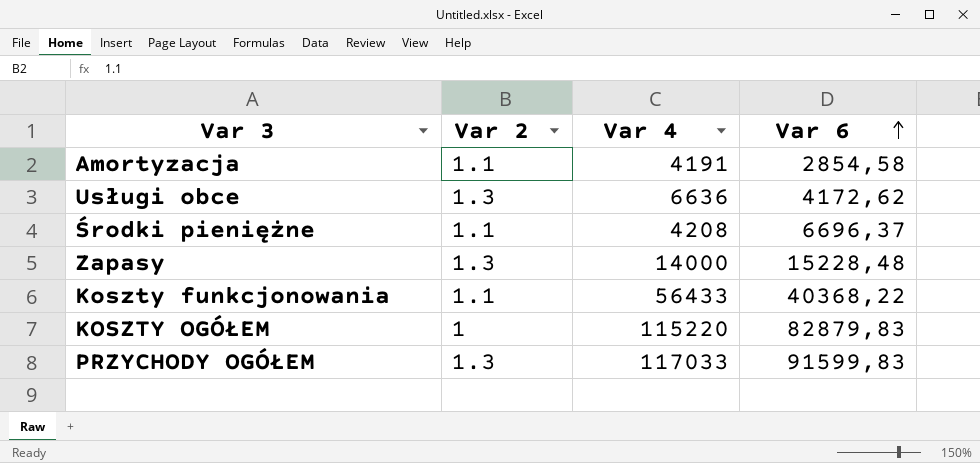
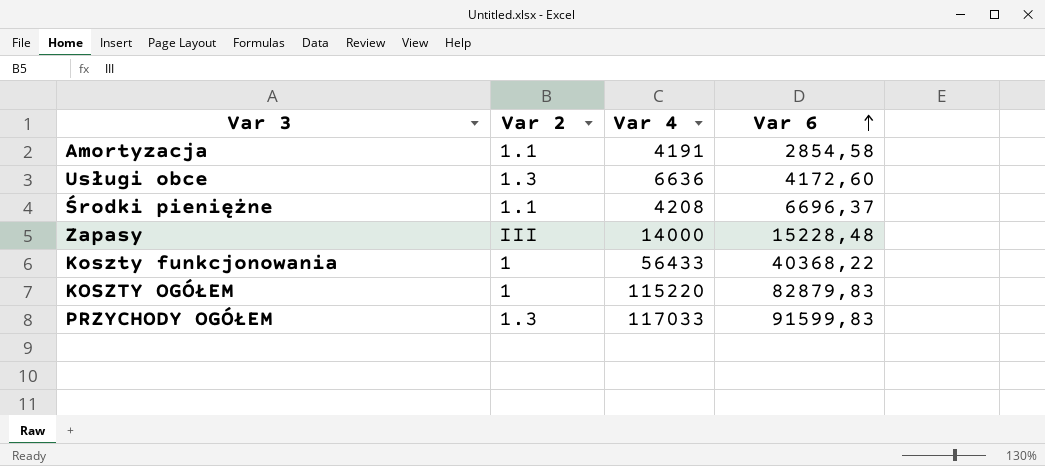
Usługi obce | Var 6: 4172,62 -> 4172,60
Zapasy | Var 2: 1.3 -> III
Koszty funkcjonowania | Var 2: 1.1 -> 1

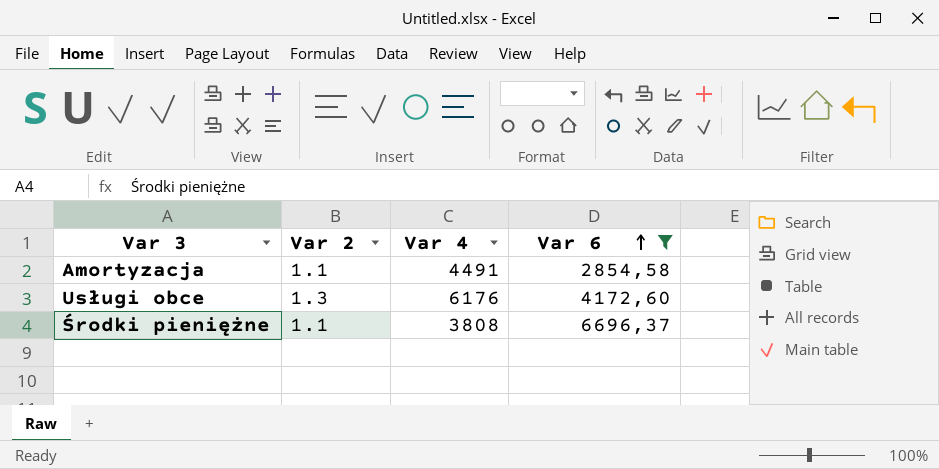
filter: none -> Var 6 <= 6696,37
Amortyzacja | Var 4: 4191 -> 4491
Usługi obce | Var 4: 6636 -> 6176
Środki pieniężne | Var 4: 4208 -> 3808

